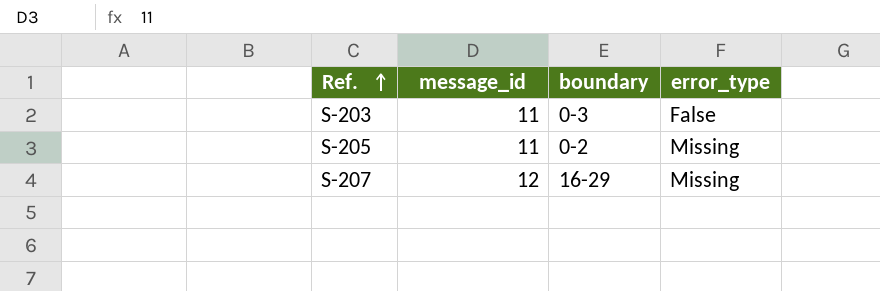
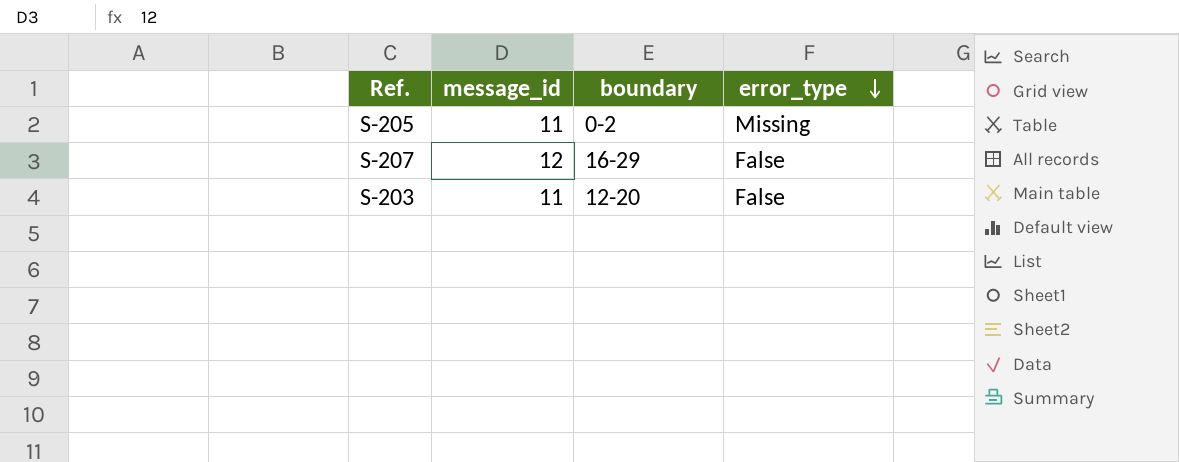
row order: Ref. ascending -> error_type descending
S-207 | error_type: Missing -> False
S-203 | boundary: 0-3 -> 12-20

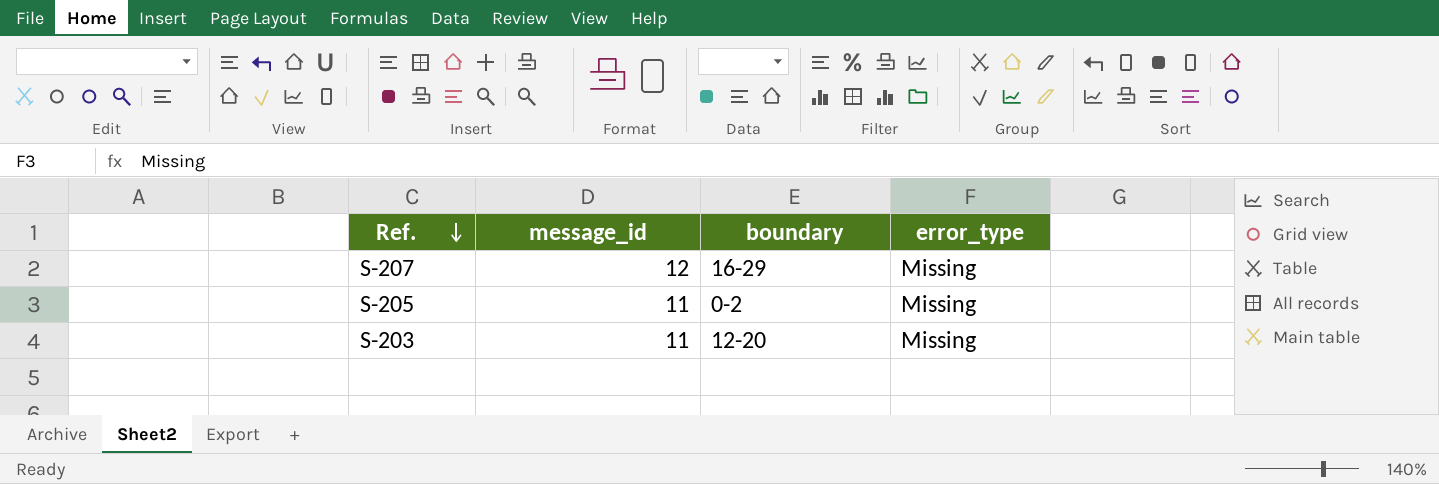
row order: error_type descending -> Ref. descending
S-207 | error_type: False -> Missing
S-203 | error_type: False -> Missing

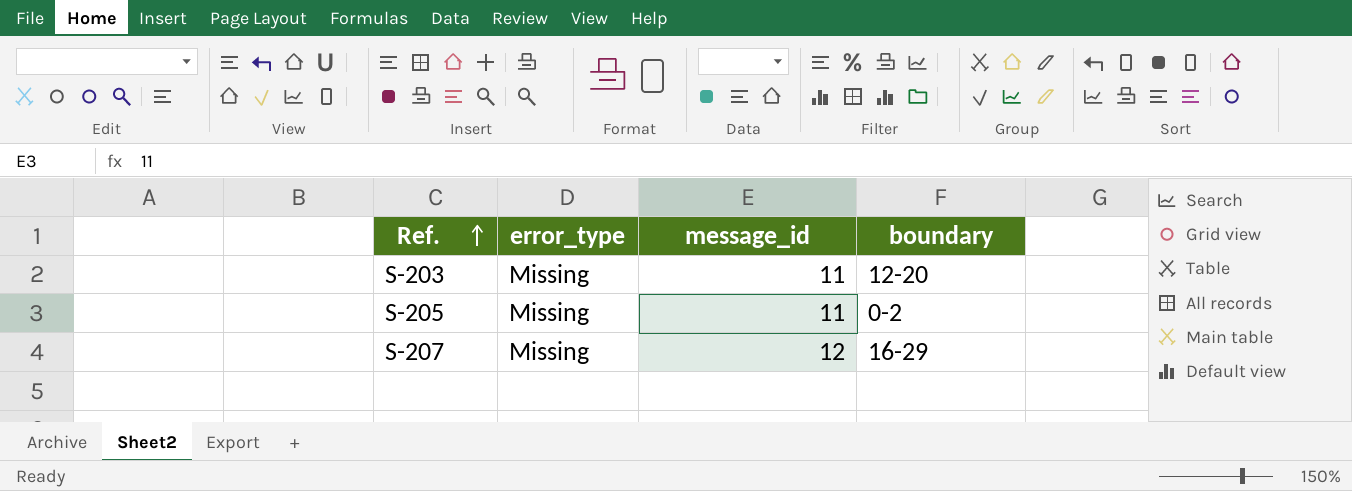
row order: Ref. descending -> Ref. ascending
column error_type | position: 4 -> 2

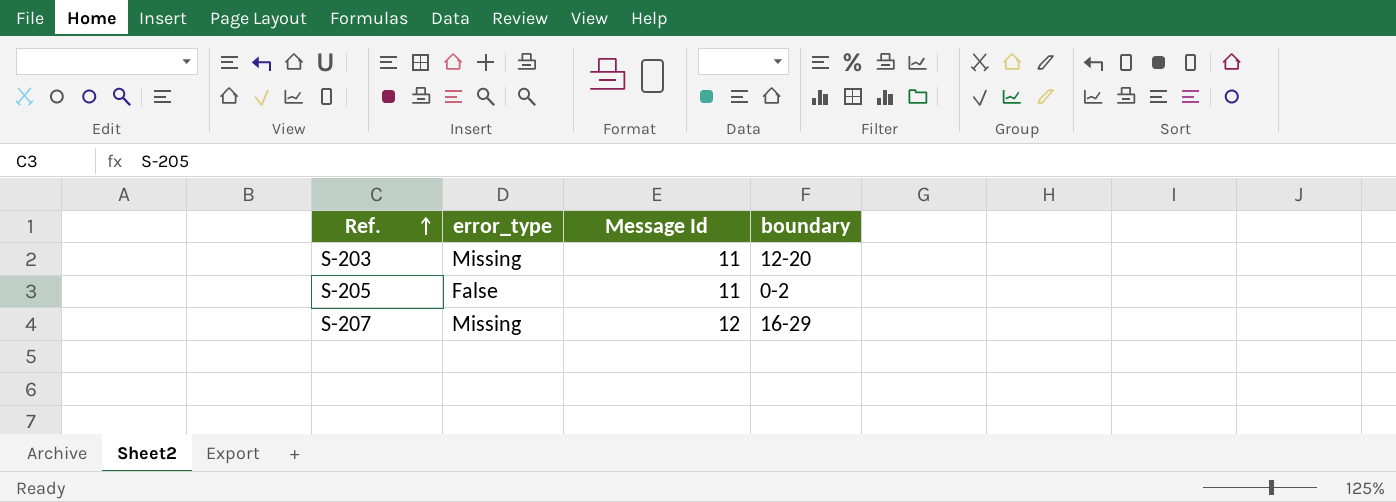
column name: message_id -> Message Id
S-205 | error_type: Missing -> False

